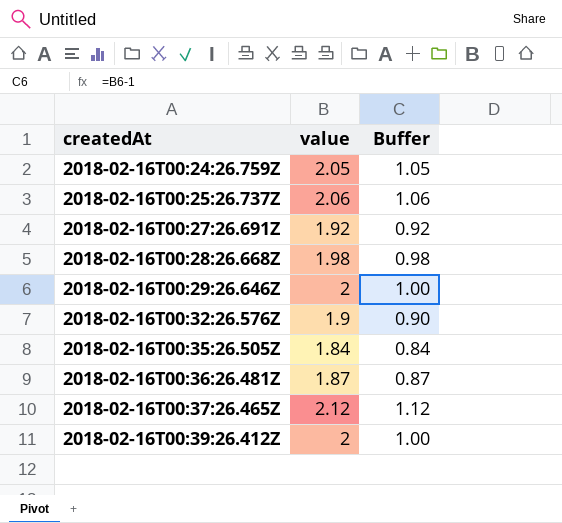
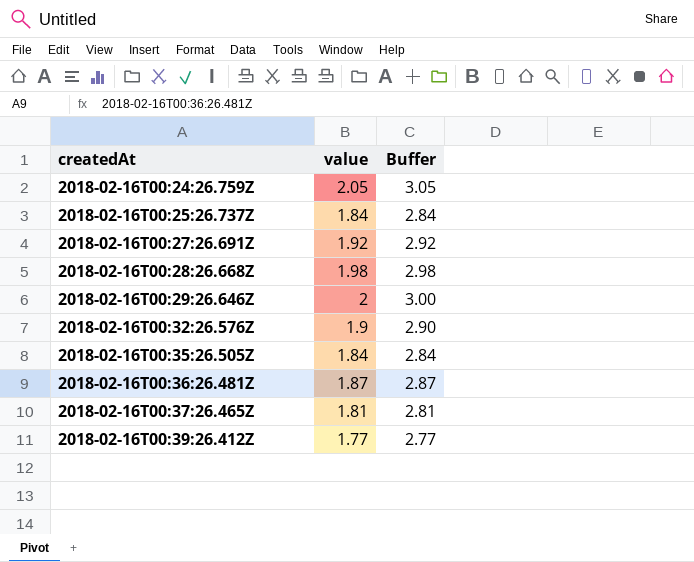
column Buffer | formula: [value] - 1 -> [value] + 1
2018-02-16T00:25:26.737Z | value: 2.06 -> 1.84
2018-02-16T00:37:26.465Z | value: 2.12 -> 1.81
2018-02-16T00:39:26.412Z | value: 2 -> 1.77

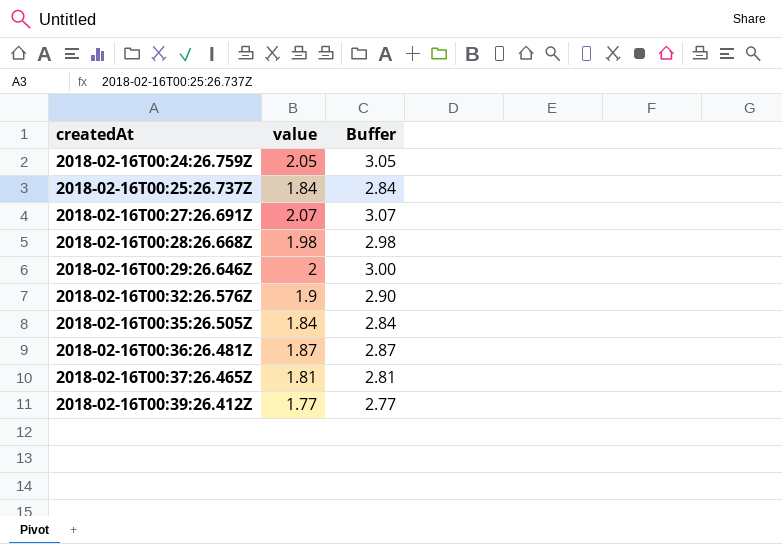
2018-02-16T00:27:26.691Z | value: 1.92 -> 2.07
2018-02-16T00:27:26.691Z | Buffer: 2.92 -> 3.07

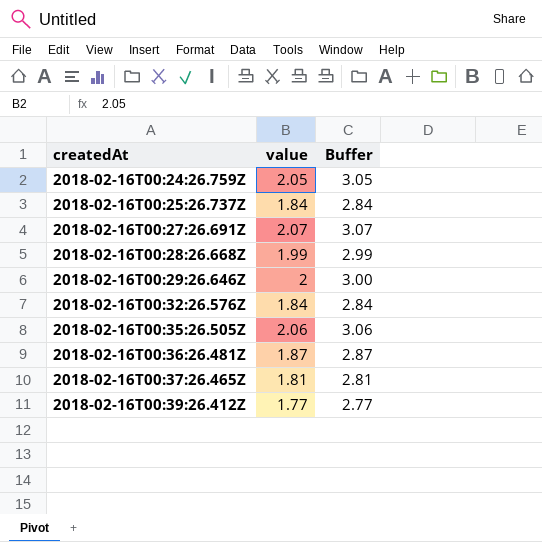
2018-02-16T00:28:26.668Z | value: 1.98 -> 1.99
2018-02-16T00:28:26.668Z | Buffer: 2.98 -> 2.99
2018-02-16T00:32:26.576Z | value: 1.9 -> 1.84
2018-02-16T00:32:26.576Z | Buffer: 2.90 -> 2.84
2018-02-16T00:35:26.505Z | value: 1.84 -> 2.06
2018-02-16T00:35:26.505Z | Buffer: 2.84 -> 3.06

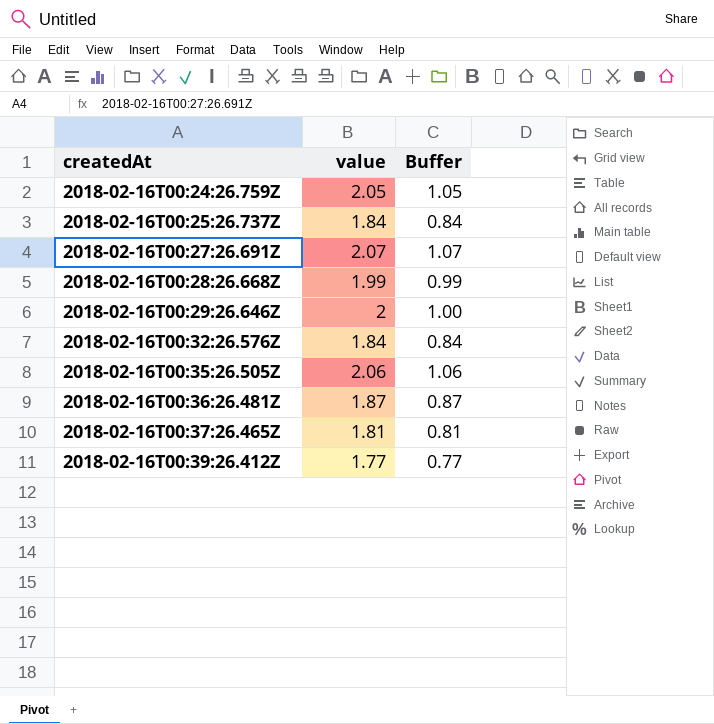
column Buffer | formula: [value] + 1 -> [value] - 1

